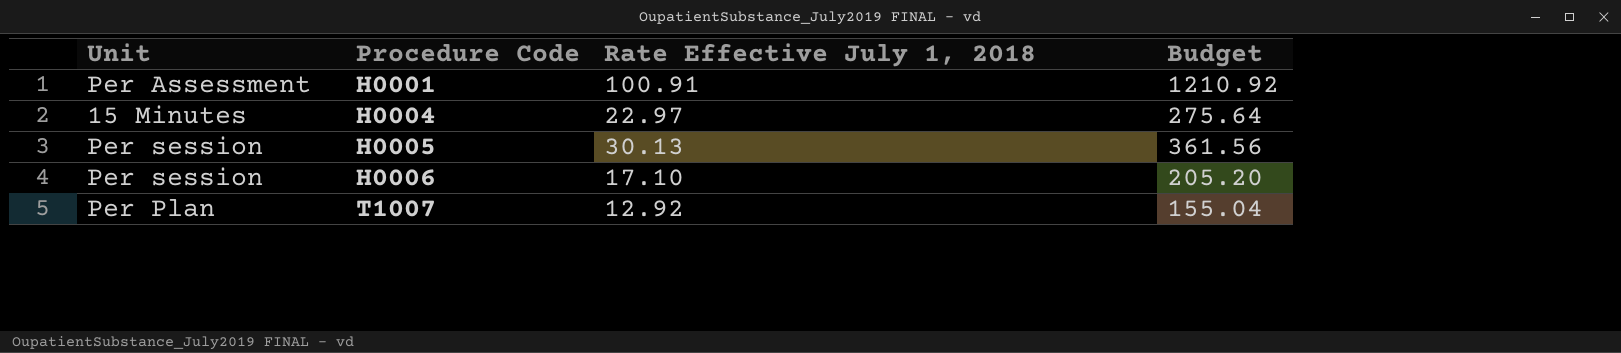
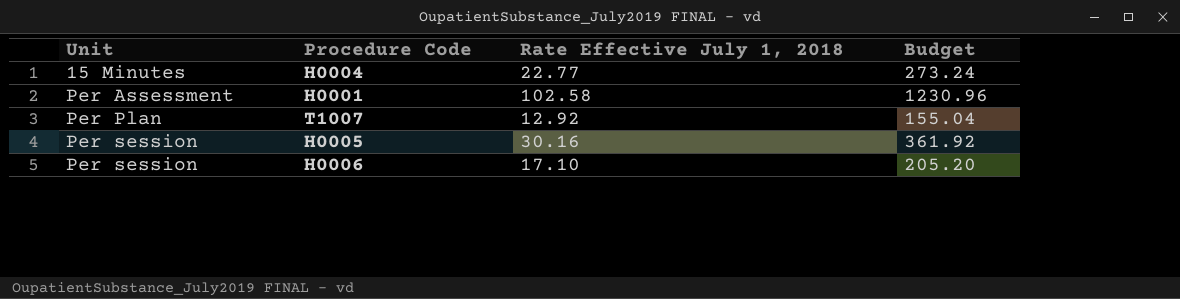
row order: Procedure Code ascending -> Unit ascending
H0004 | Rate Effective July 1, 2018: 22.97 -> 22.77
H0004 | Budget: 275.64 -> 273.24
H0001 | Rate Effective July 1, 2018: 100.91 -> 102.58
H0001 | Budget: 1210.92 -> 1230.96
H0005 | Rate Effective July 1, 2018: 30.13 -> 30.16
H0005 | Budget: 361.56 -> 361.92

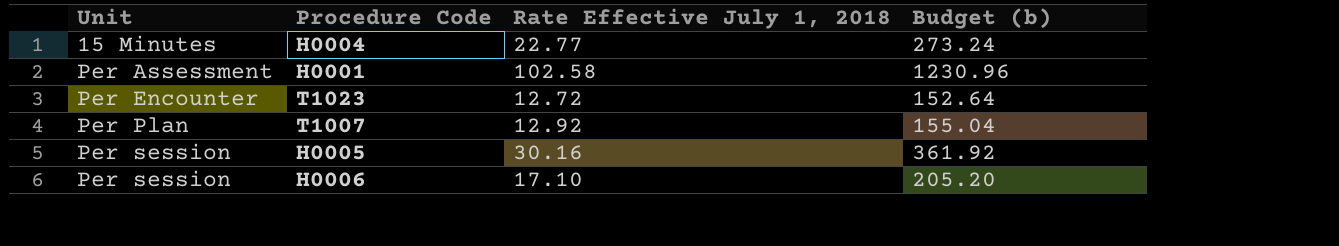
column name: Budget -> Budget (b)
row T1023: none -> Per Encounter | 12.72 | 152.64

